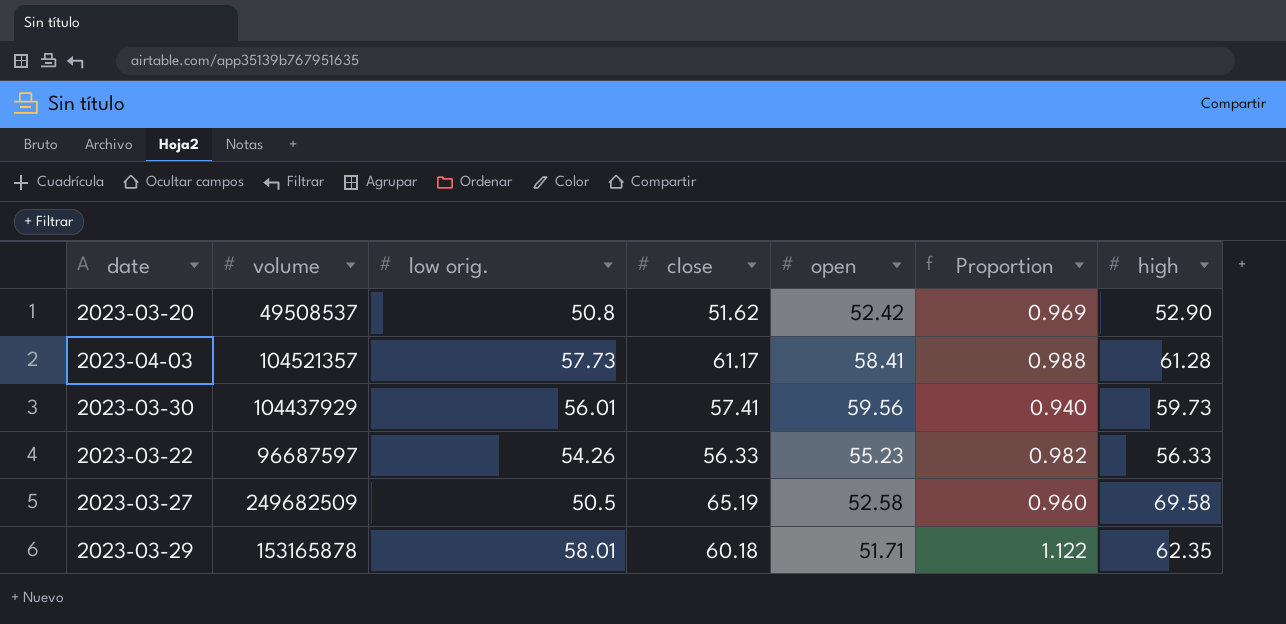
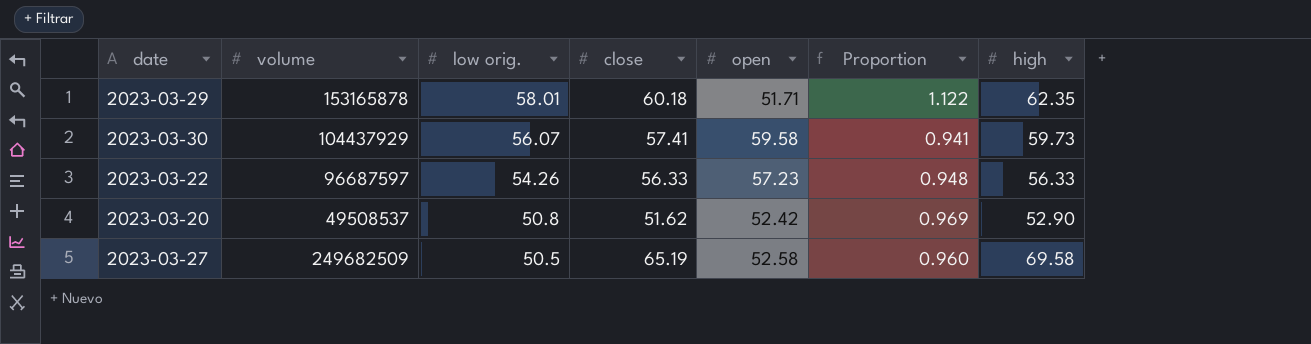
row order: none -> low orig. descending
row 2023-04-03: 104521357 | 57.73 | 61.17 | 58.41 | 0.988 | 61.28 -> none
2023-03-30 | low orig.: 56.01 -> 56.07
2023-03-30 | open: 59.56 -> 59.58
2023-03-30 | Proportion: 0.940 -> 0.941
2023-03-22 | open: 55.23 -> 57.23
2023-03-22 | Proportion: 0.982 -> 0.948

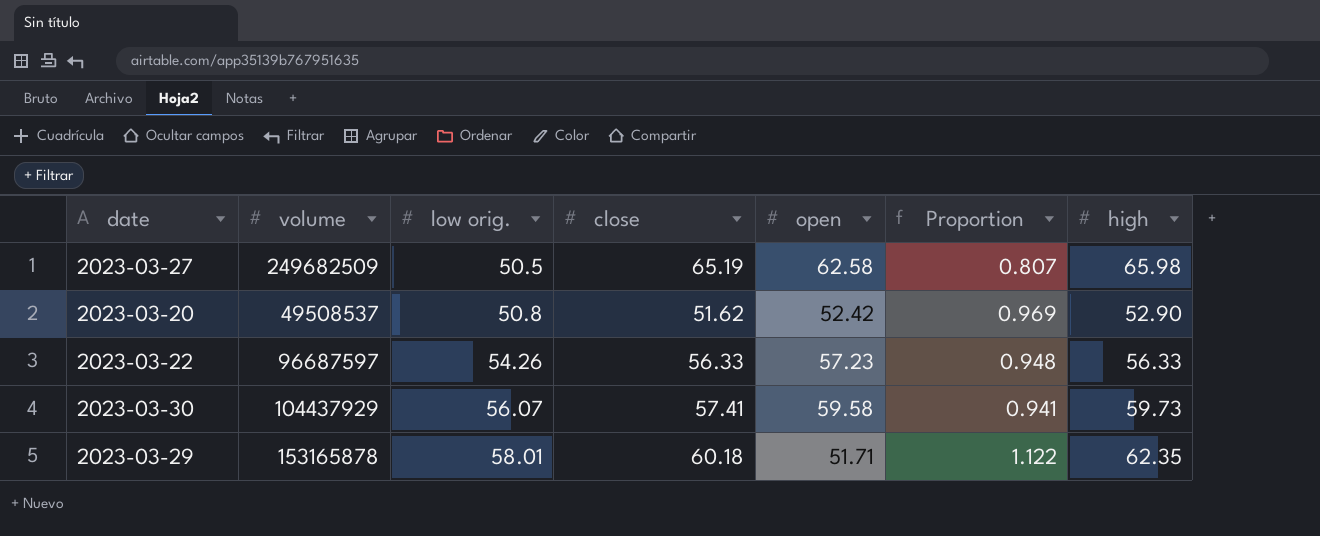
row order: low orig. descending -> low orig. ascending
2023-03-27 | open: 52.58 -> 62.58
2023-03-27 | Proportion: 0.960 -> 0.807
2023-03-27 | high: 69.58 -> 65.98

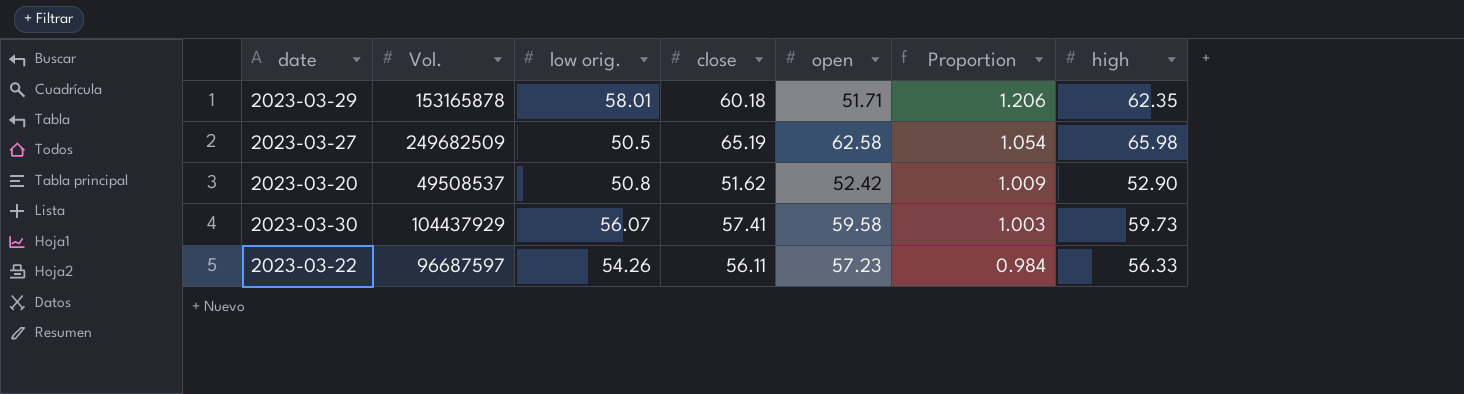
row order: low orig. ascending -> Proportion descending
column name: volume -> Vol.
column Proportion | formula: [low orig.] / [open] -> [high] / [open]
2023-03-22 | close: 56.33 -> 56.11

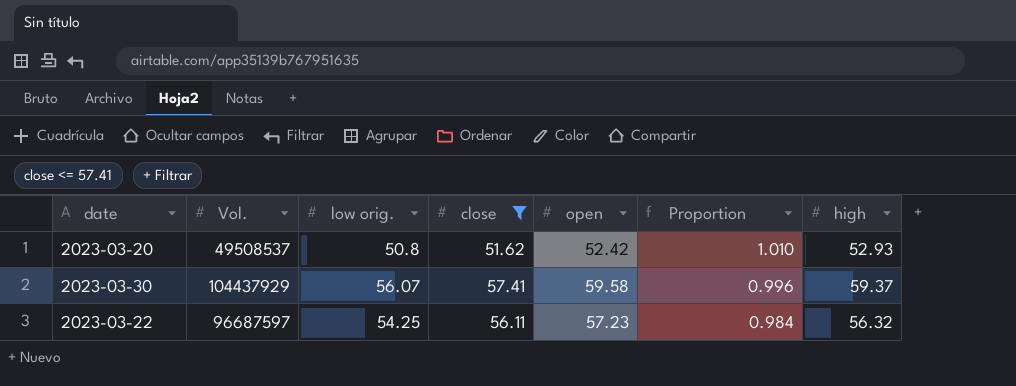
filter: none -> close <= 57.41
2023-03-20 | Proportion: 1.009 -> 1.010
2023-03-20 | high: 52.90 -> 52.93
2023-03-30 | Proportion: 1.003 -> 0.996
2023-03-30 | high: 59.73 -> 59.37
2023-03-22 | low orig.: 54.26 -> 54.25
2023-03-22 | high: 56.33 -> 56.32

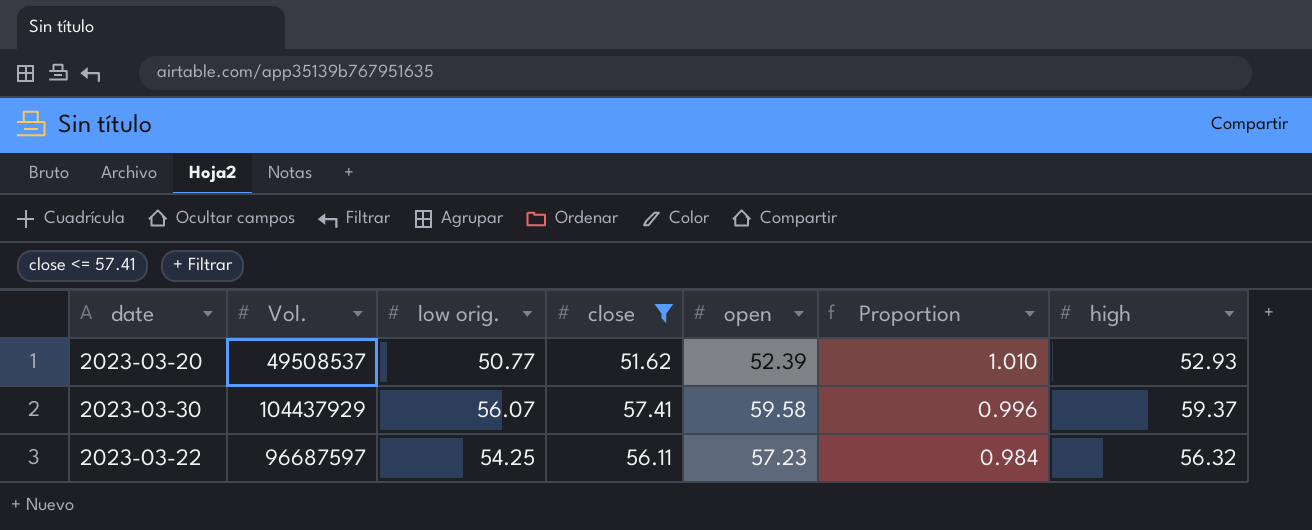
2023-03-20 | low orig.: 50.8 -> 50.77
2023-03-20 | open: 52.42 -> 52.39

